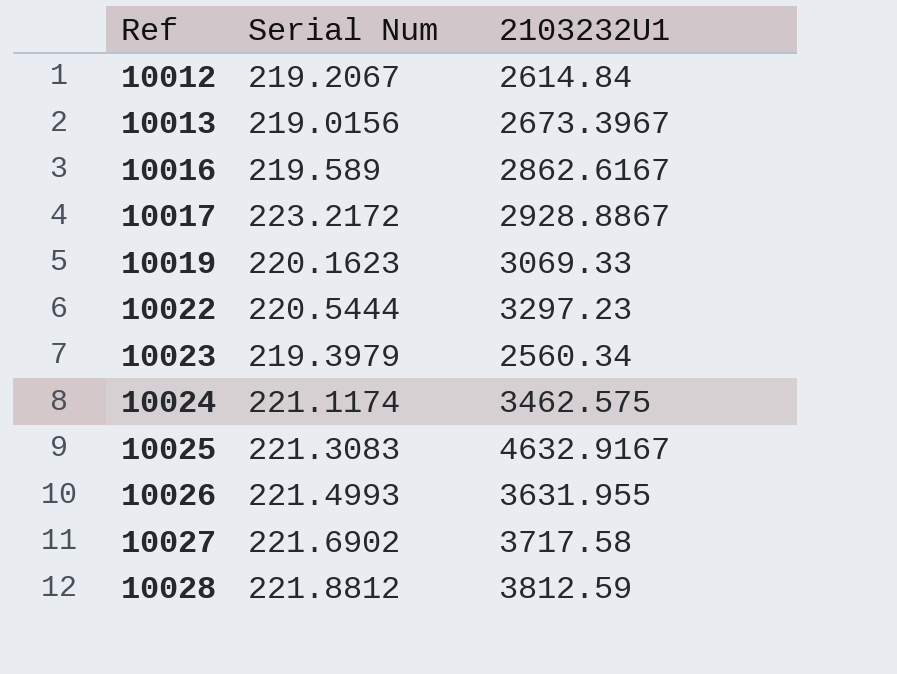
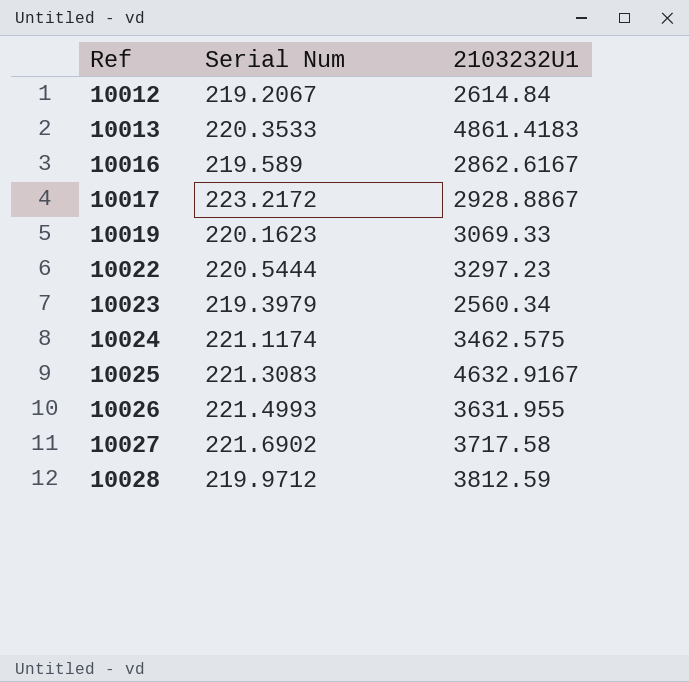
10013 | Serial Num: 219.0156 -> 220.3533
10013 | 2103232U1: 2673.3967 -> 4861.4183
10028 | Serial Num: 221.8812 -> 219.9712

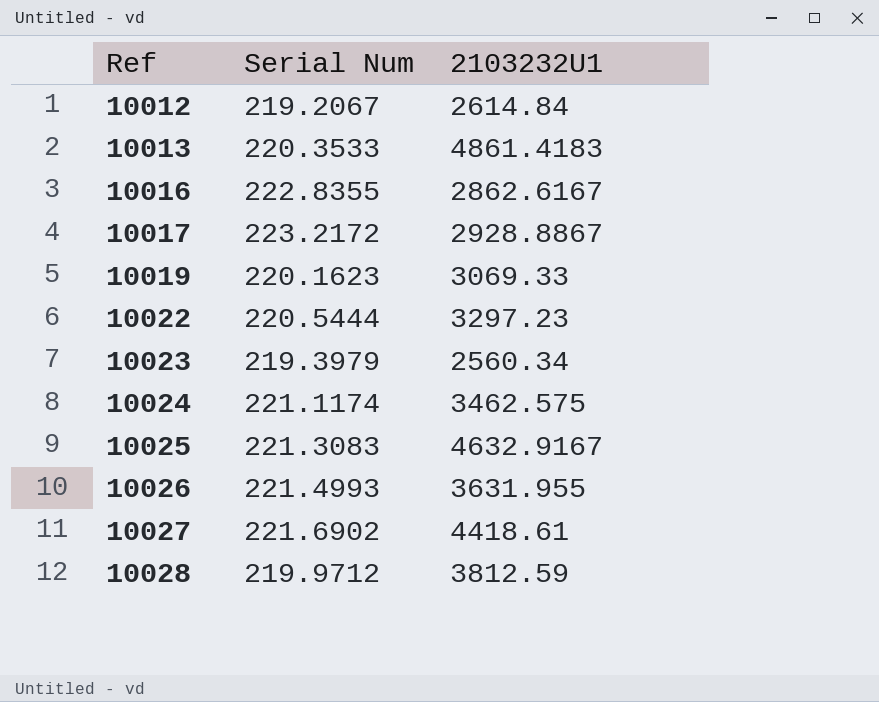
10016 | Serial Num: 219.589 -> 222.8355
10027 | 2103232U1: 3717.58 -> 4418.61

